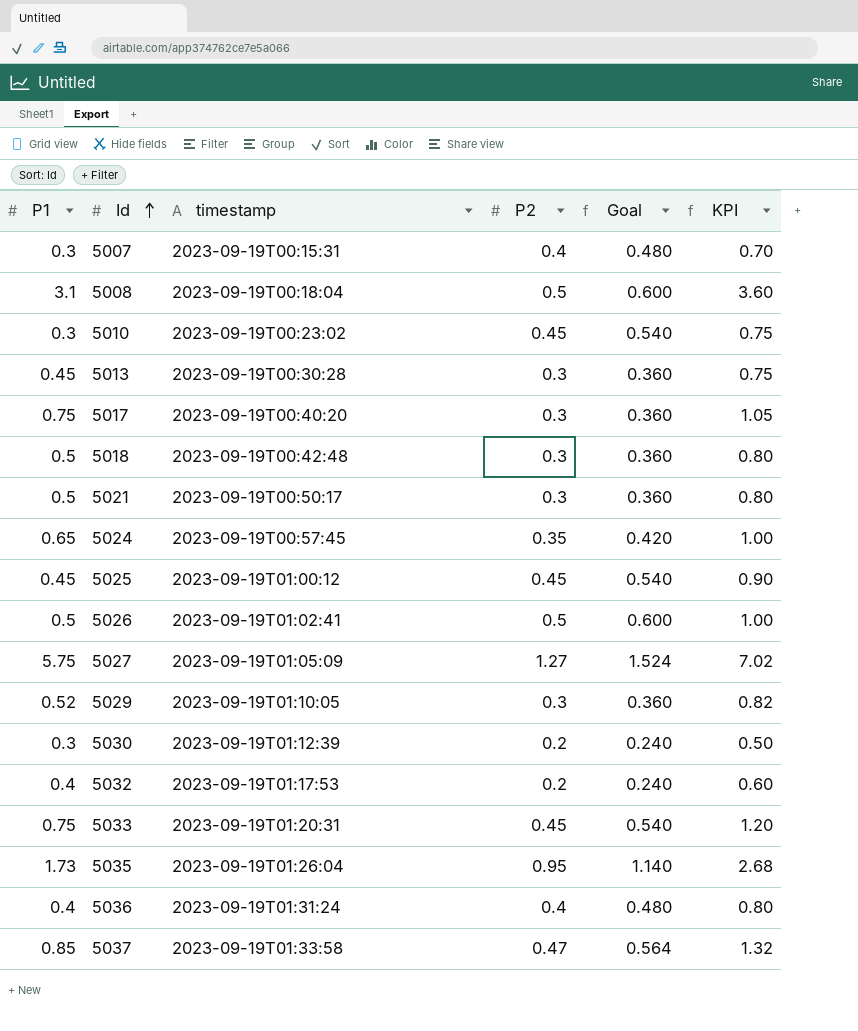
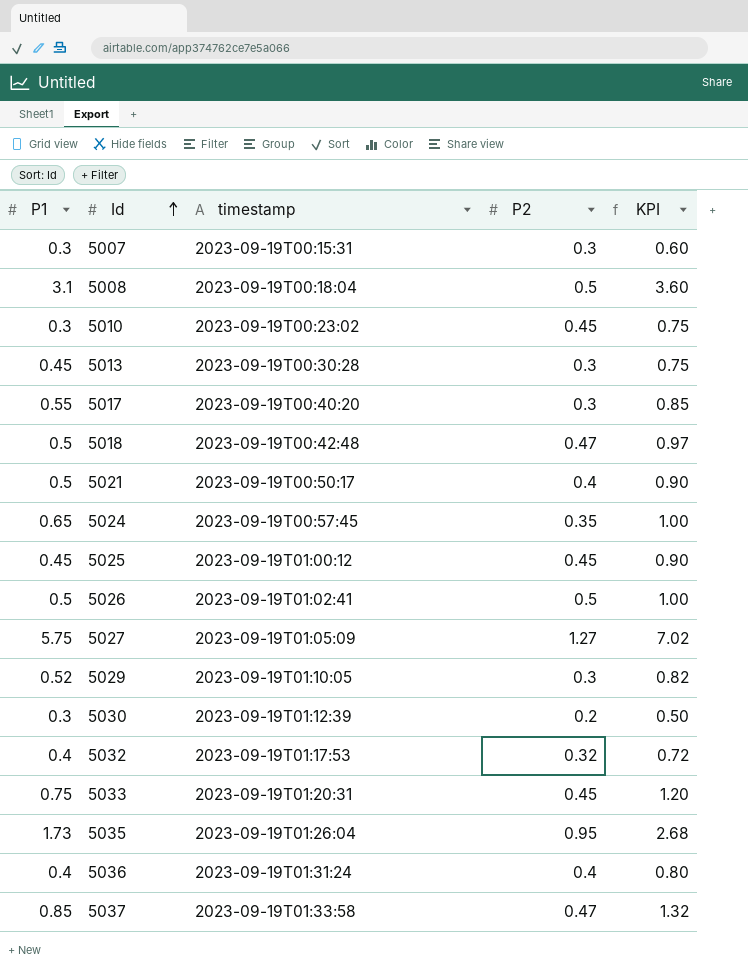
column Goal | formula: [P2] * 1.2 -> none
5007 | P2: 0.4 -> 0.3
5007 | KPI: 0.70 -> 0.60
5017 | P1: 0.75 -> 0.55
5017 | KPI: 1.05 -> 0.85
5018 | P2: 0.3 -> 0.47
5018 | KPI: 0.80 -> 0.97
5021 | P2: 0.3 -> 0.4
5021 | KPI: 0.80 -> 0.90
5032 | P2: 0.2 -> 0.32
5032 | KPI: 0.60 -> 0.72

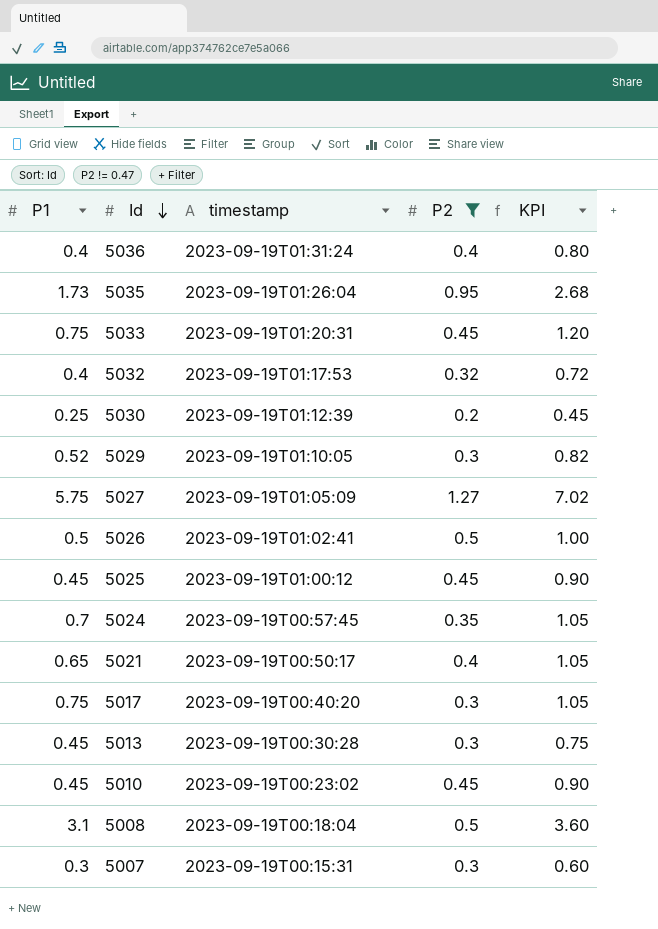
filter: none -> P2 != 0.47
row order: Id ascending -> Id descending
5030 | P1: 0.3 -> 0.25
5030 | KPI: 0.50 -> 0.45
5024 | P1: 0.65 -> 0.7
5024 | KPI: 1.00 -> 1.05
5021 | P1: 0.5 -> 0.65
5021 | KPI: 0.90 -> 1.05
5017 | P1: 0.55 -> 0.75
5017 | KPI: 0.85 -> 1.05
5010 | P1: 0.3 -> 0.45
5010 | KPI: 0.75 -> 0.90

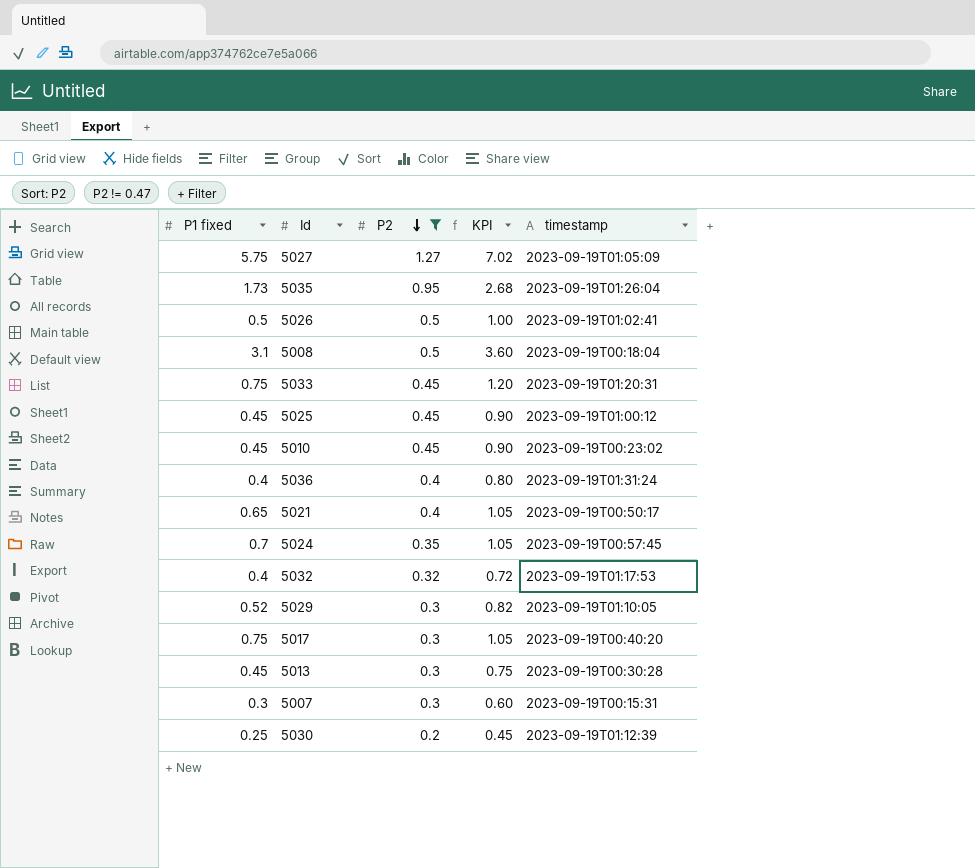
row order: Id descending -> P2 descending
column name: P1 -> P1 fixed
column timestamp | position: 3 -> 5

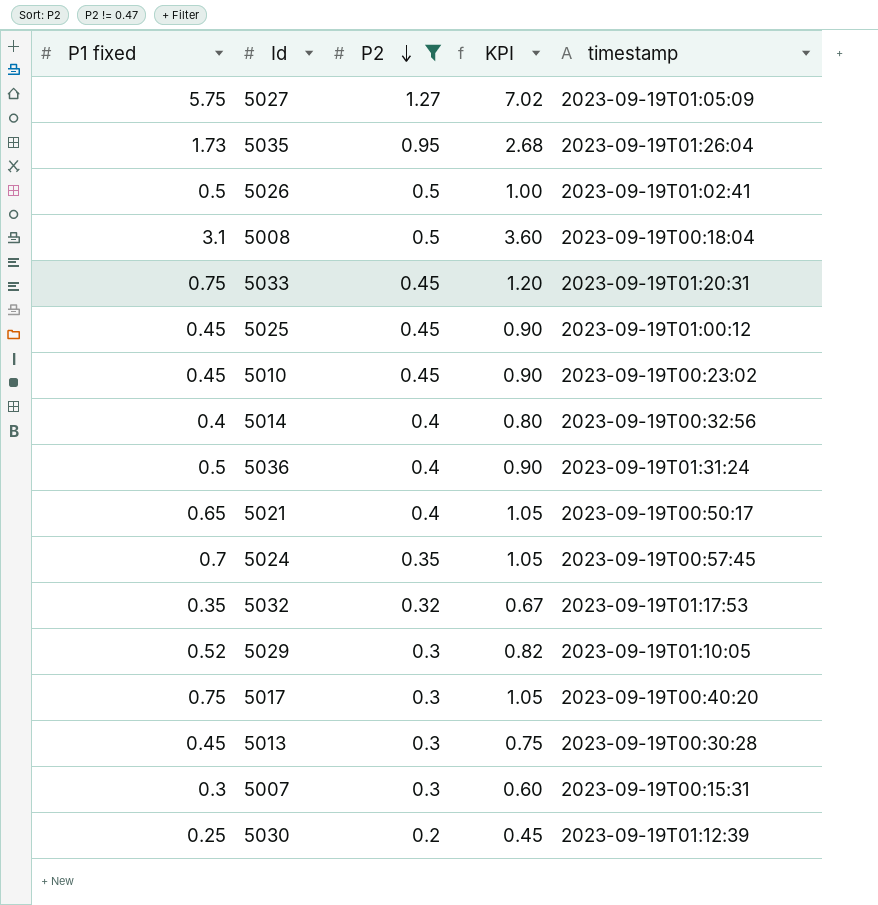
row 5014: none -> 0.4 | 0.4 | 0.80 | 2023-09-19T00:32:56
5036 | P1 fixed: 0.4 -> 0.5
5036 | KPI: 0.80 -> 0.90
5032 | P1 fixed: 0.4 -> 0.35
5032 | KPI: 0.72 -> 0.67

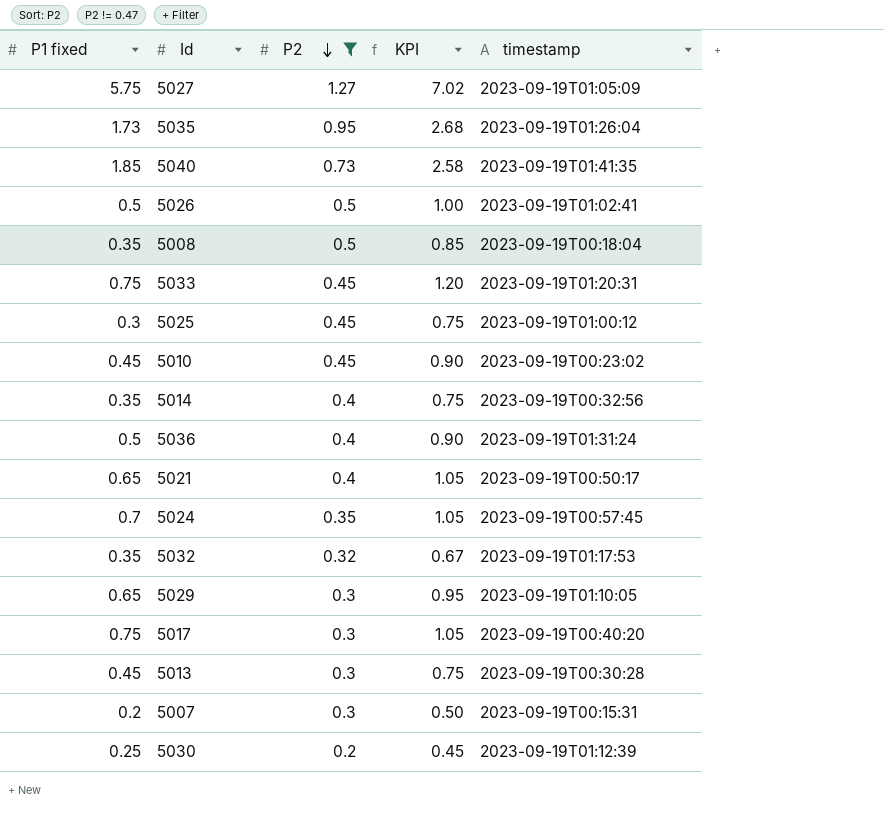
row 5040: none -> 1.85 | 0.73 | 2.58 | 2023-09-19T01:41:35
5008 | P1 fixed: 3.1 -> 0.35
5008 | KPI: 3.60 -> 0.85
5025 | P1 fixed: 0.45 -> 0.3
5025 | KPI: 0.90 -> 0.75
5014 | P1 fixed: 0.4 -> 0.35
5014 | KPI: 0.80 -> 0.75
5029 | P1 fixed: 0.52 -> 0.65
5029 | KPI: 0.82 -> 0.95
5007 | P1 fixed: 0.3 -> 0.2
5007 | KPI: 0.60 -> 0.50

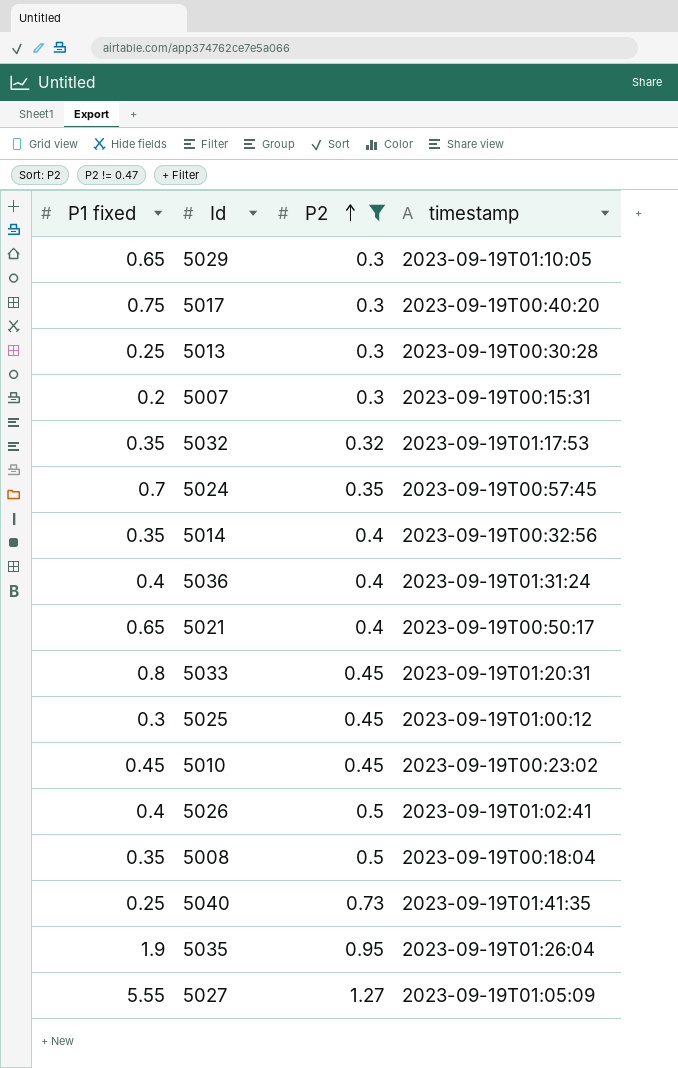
row order: P2 descending -> P2 ascending
column KPI | formula: [P1 fixed] + [P2] -> none
row 5030: 0.25 | 0.2 | 0.45 | 2023-09-19T01:12:39 -> none
5013 | P1 fixed: 0.45 -> 0.25
5036 | P1 fixed: 0.5 -> 0.4
5033 | P1 fixed: 0.75 -> 0.8
5026 | P1 fixed: 0.5 -> 0.4
5040 | P1 fixed: 1.85 -> 0.25
5035 | P1 fixed: 1.73 -> 1.9
5027 | P1 fixed: 5.75 -> 5.55

